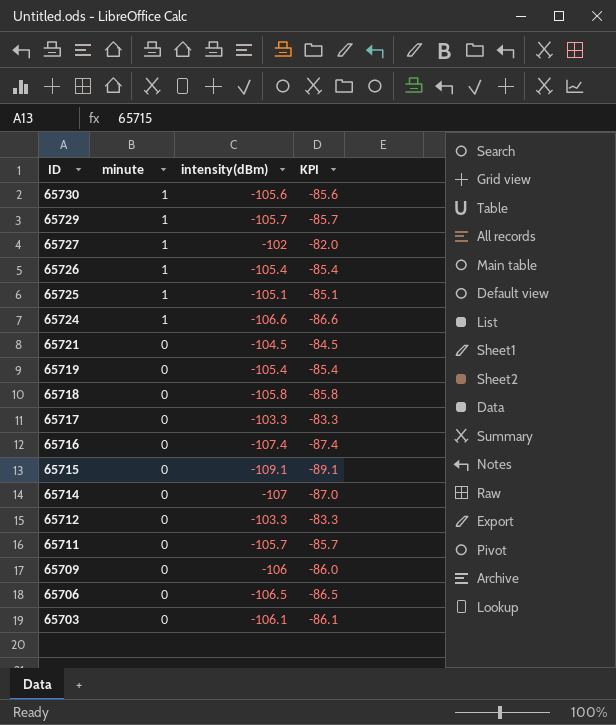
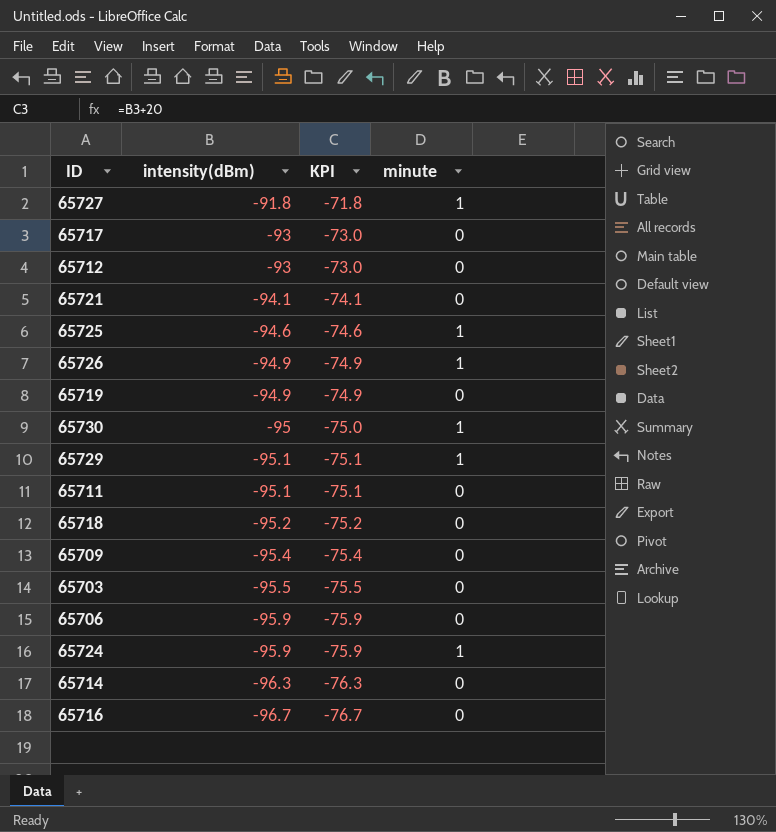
row order: ID descending -> intensity(dBm) descending
column minute | position: 2 -> 4
row 65715: 0 | -109.1 | -89.1 -> none
65727 | intensity(dBm): -102 -> -91.8
65727 | KPI: -82.0 -> -71.8
65717 | intensity(dBm): -103.3 -> -93
65717 | KPI: -83.3 -> -73.0
65712 | intensity(dBm): -103.3 -> -93
65712 | KPI: -83.3 -> -73.0
65721 | intensity(dBm): -104.5 -> -94.1
65721 | KPI: -84.5 -> -74.1
65725 | intensity(dBm): -105.1 -> -94.6
65725 | KPI: -85.1 -> -74.6
65726 | intensity(dBm): -105.4 -> -94.9
65726 | KPI: -85.4 -> -74.9
65719 | intensity(dBm): -105.4 -> -94.9
65719 | KPI: -85.4 -> -74.9
65730 | intensity(dBm): -105.6 -> -95
65730 | KPI: -85.6 -> -75.0
65729 | intensity(dBm): -105.7 -> -95.1
65729 | KPI: -85.7 -> -75.1
65711 | intensity(dBm): -105.7 -> -95.1
65711 | KPI: -85.7 -> -75.1
65718 | intensity(dBm): -105.8 -> -95.2
65718 | KPI: -85.8 -> -75.2
65709 | intensity(dBm): -106 -> -95.4
65709 | KPI: -86.0 -> -75.4
65703 | intensity(dBm): -106.1 -> -95.5
65703 | KPI: -86.1 -> -75.5
65706 | intensity(dBm): -106.5 -> -95.9
65706 | KPI: -86.5 -> -75.9
65724 | intensity(dBm): -106.6 -> -95.9
65724 | KPI: -86.6 -> -75.9
65714 | intensity(dBm): -107 -> -96.3
65714 | KPI: -87.0 -> -76.3
65716 | intensity(dBm): -107.4 -> -96.7
65716 | KPI: -87.4 -> -76.7

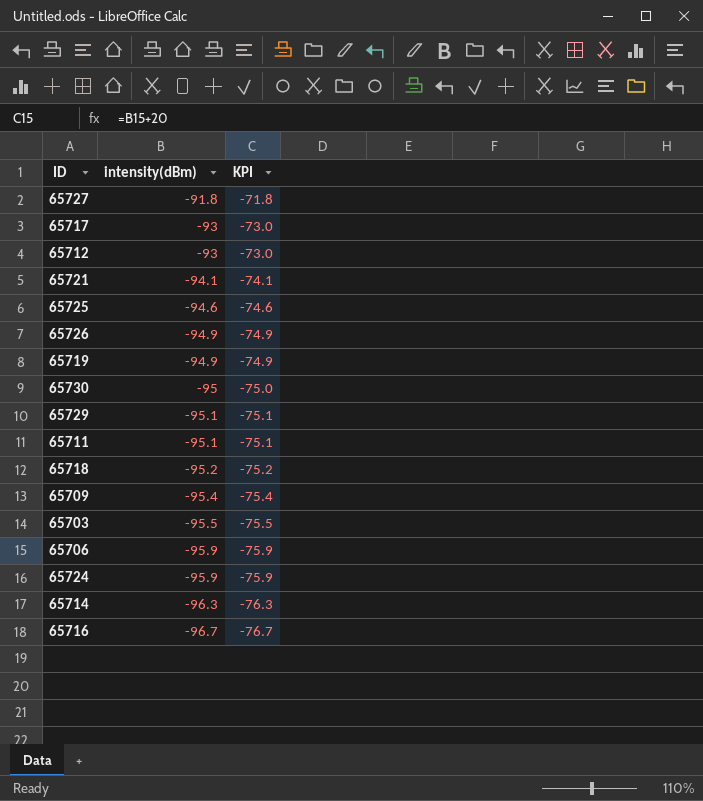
column minute | position: 4 -> none

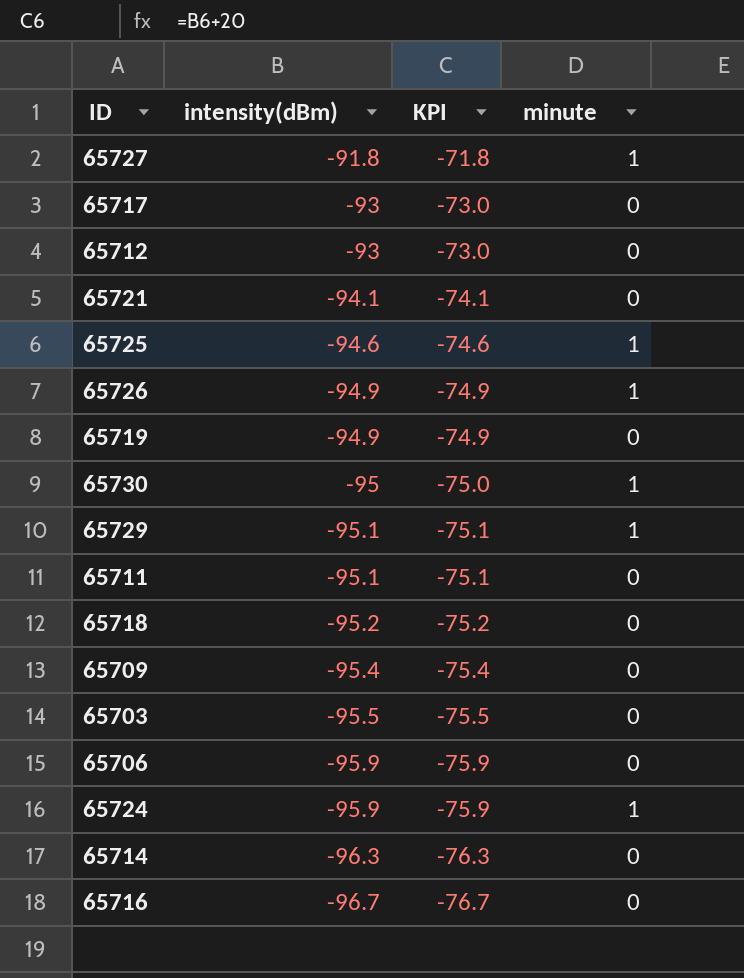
column minute | position: none -> 4

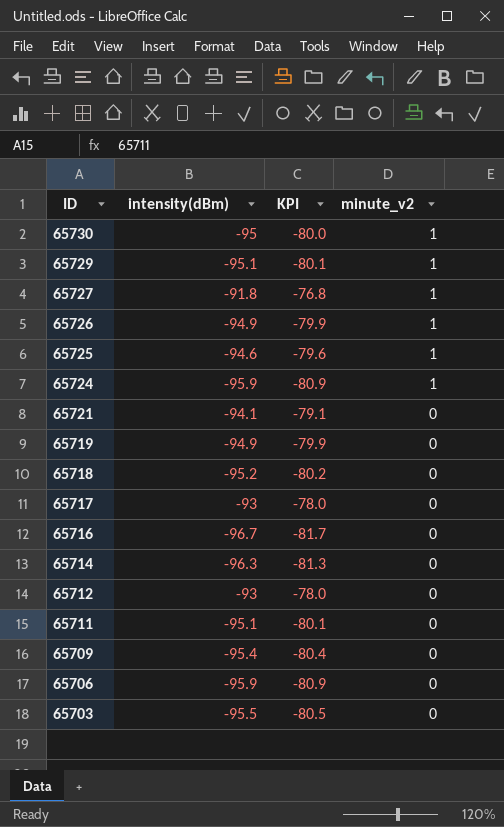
row order: intensity(dBm) descending -> ID descending
column KPI | formula: [intensity(dBm)] + 20 -> [intensity(dBm)] + 15
column name: minute -> minute_v2

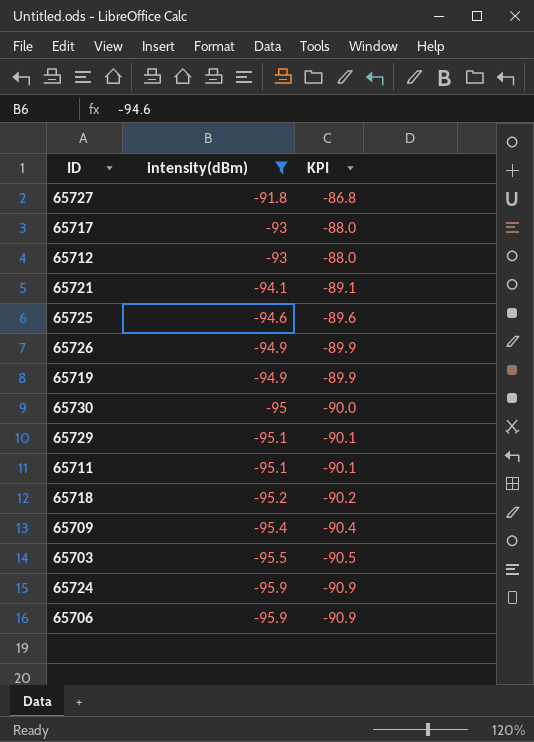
filter: none -> intensity(dBm) >= -95.9
row order: ID descending -> intensity(dBm) descending
column minute_v2 | position: 4 -> none
column KPI | formula: [intensity(dBm)] + 15 -> [intensity(dBm)] + 5

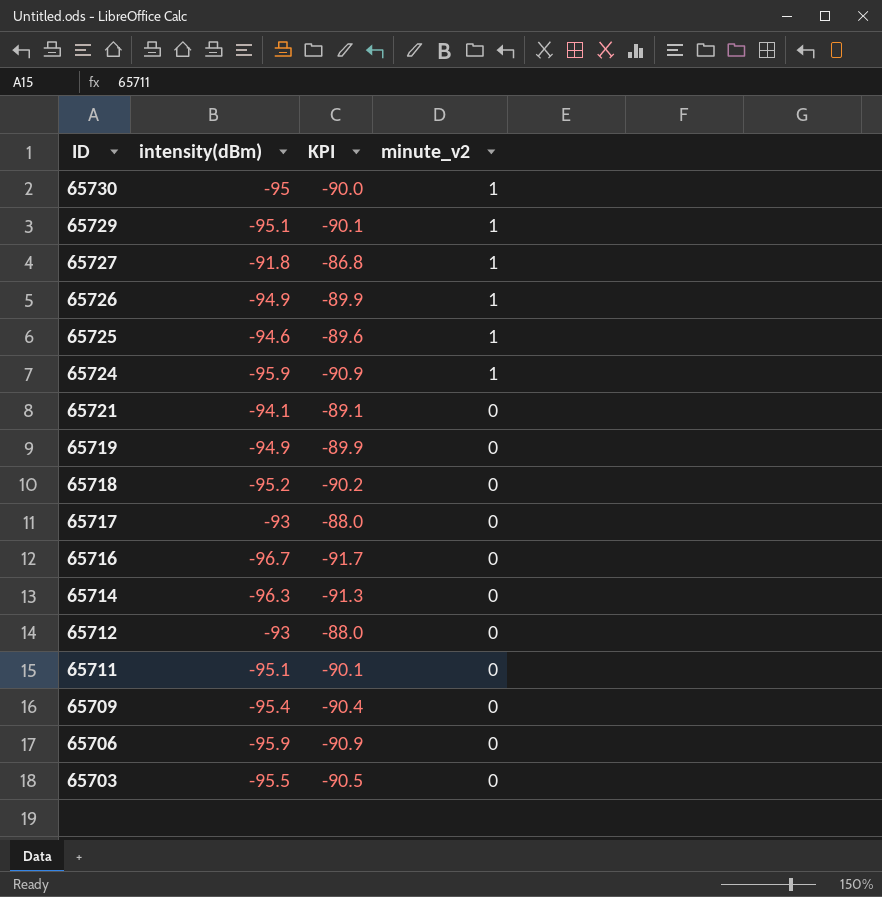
filter: intensity(dBm) >= -95.9 -> none
row order: intensity(dBm) descending -> ID descending
column minute_v2 | position: none -> 4

